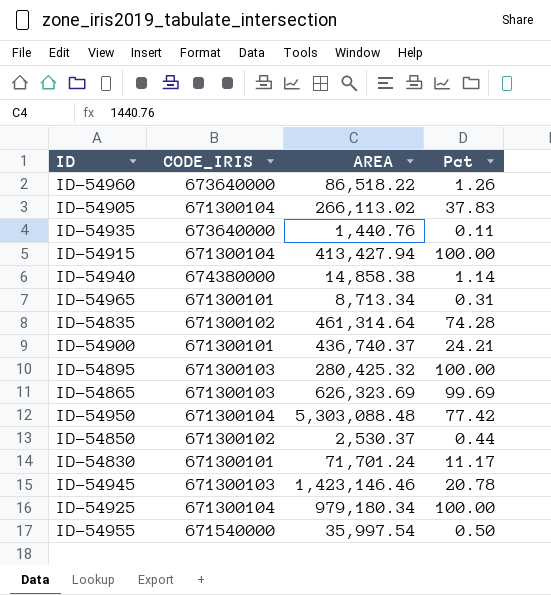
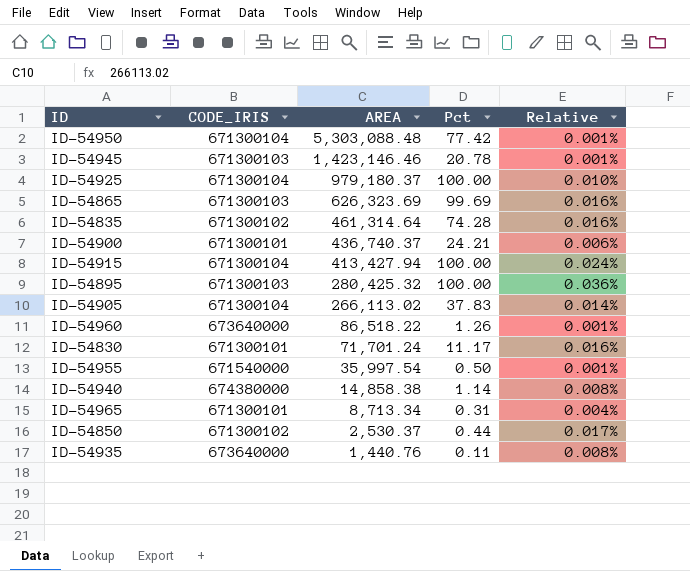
row order: none -> AREA descending
column Relative | formula: none -> [Pct] / [AREA]
ID-54925 | AREA: 979,180.34 -> 979,180.37

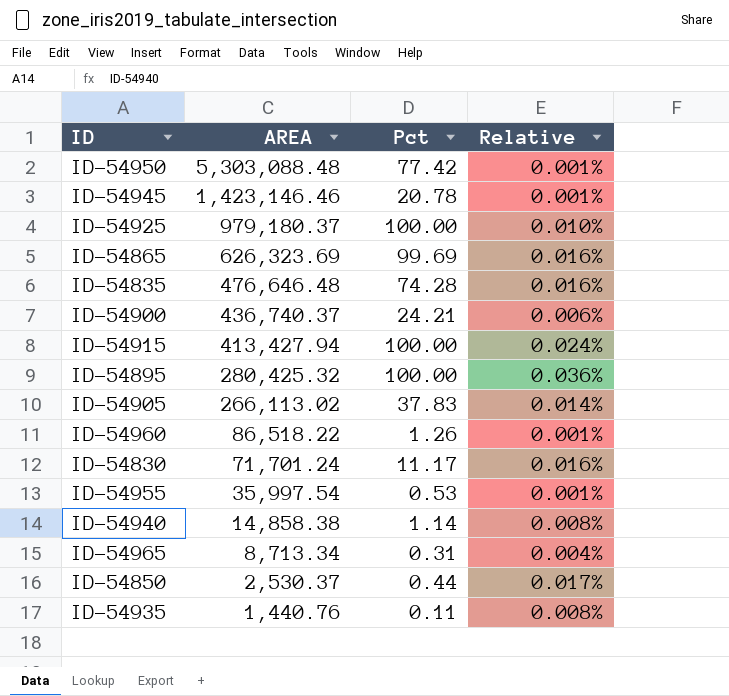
column CODE_IRIS | position: 2 -> none
ID-54835 | AREA: 461,314.64 -> 476,646.48
ID-54955 | Pct: 0.50 -> 0.53

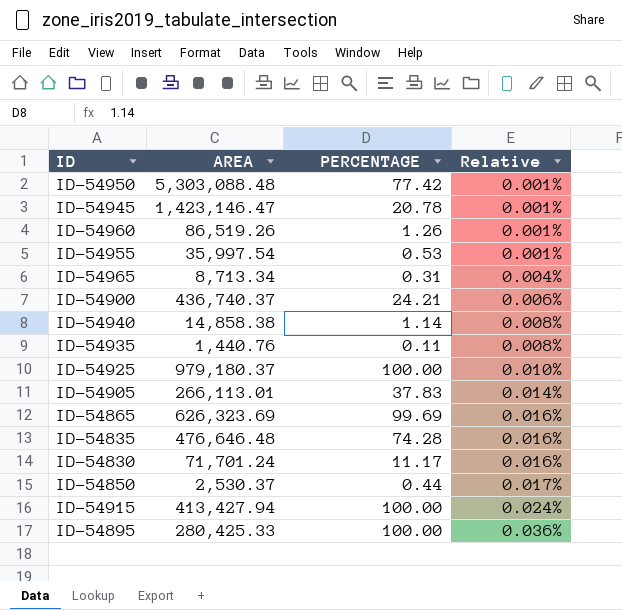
row order: AREA descending -> Relative ascending
column name: Pct -> PERCENTAGE
ID-54945 | AREA: 1,423,146.46 -> 1,423,146.47
ID-54960 | AREA: 86,518.22 -> 86,519.26
ID-54905 | AREA: 266,113.02 -> 266,113.01
ID-54895 | AREA: 280,425.32 -> 280,425.33

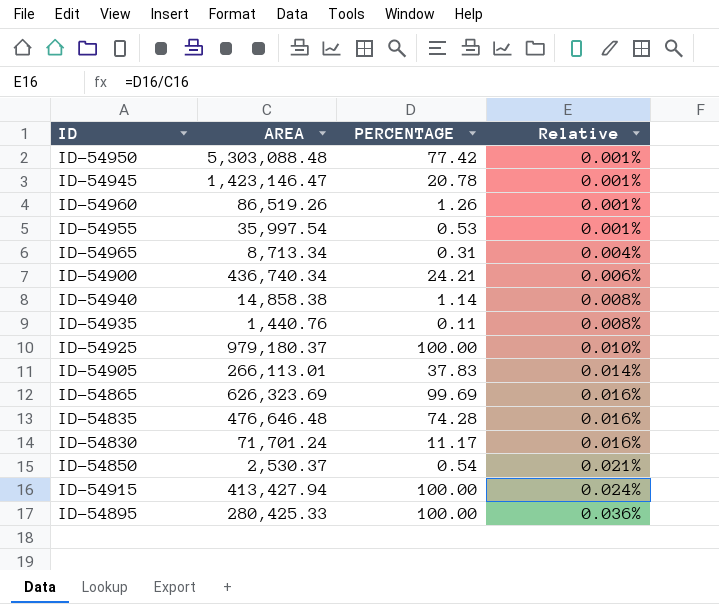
ID-54900 | AREA: 436,740.37 -> 436,740.34
ID-54850 | PERCENTAGE: 0.44 -> 0.54
ID-54850 | Relative: 0.017% -> 0.021%

